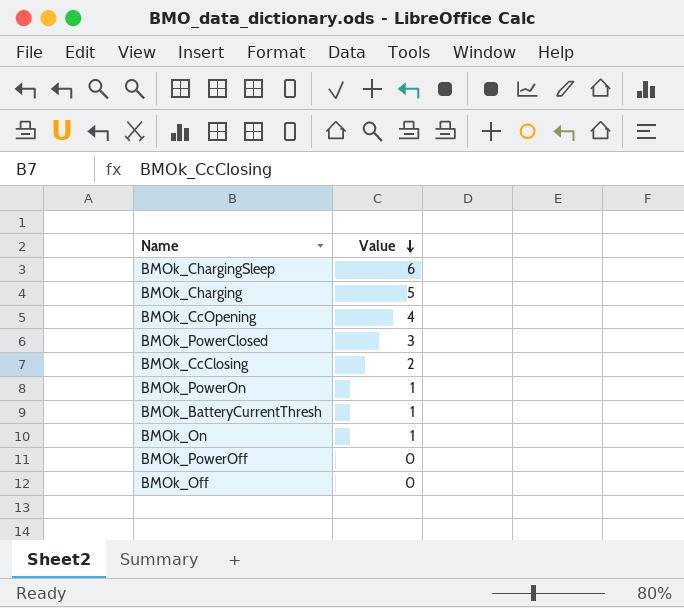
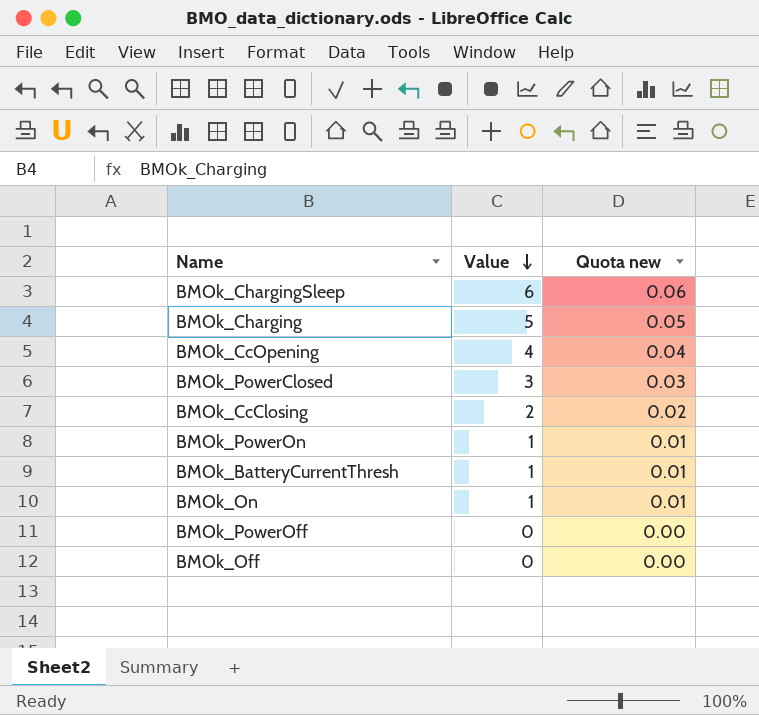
column Quota new | formula: none -> [Value] * 0.01

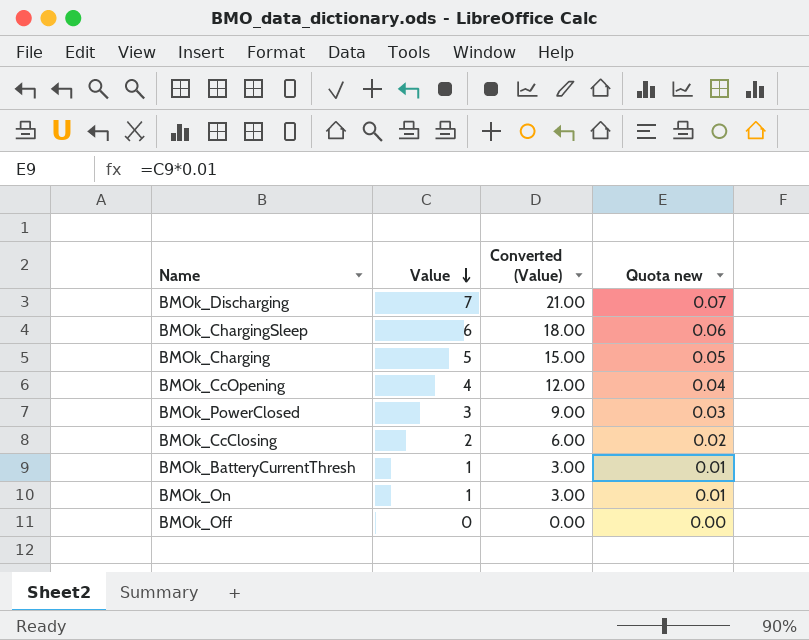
column Converted (Value) | formula: none -> [Value] * 3
row BMOk_PowerOn: 1 | 0.01 -> none
row BMOk_PowerOff: 0 | 0.00 -> none
row BMOk_Discharging: none -> 7 | 21.00 | 0.07

